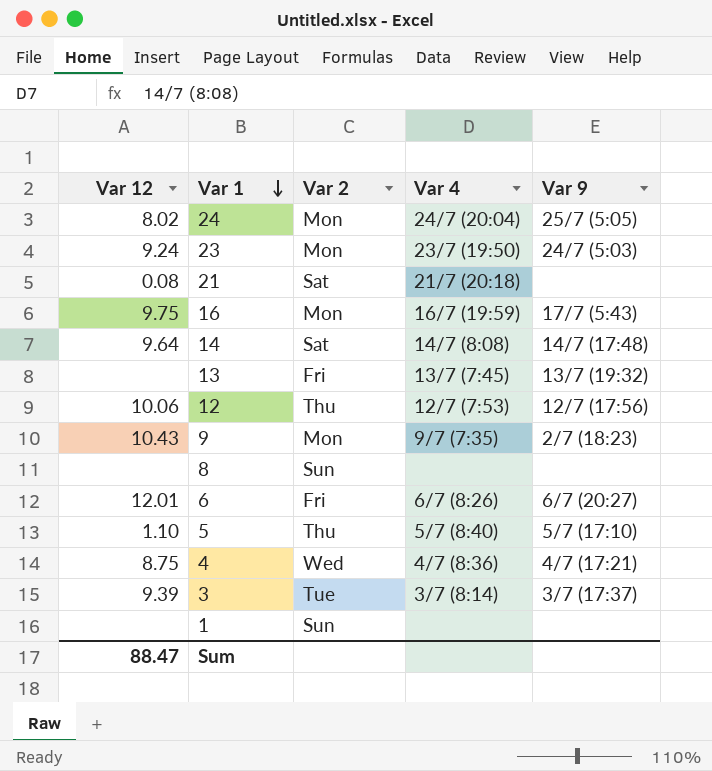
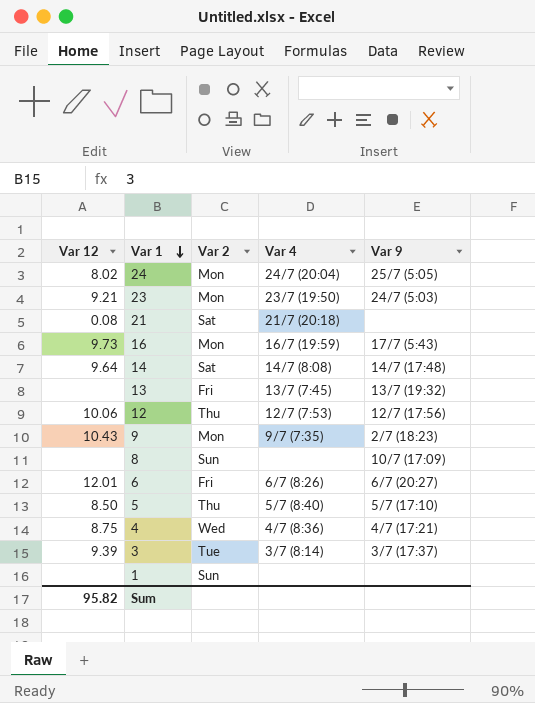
23 | Var 12: 9.24 -> 9.21
16 | Var 12: 9.75 -> 9.73
8 | Var 9: none -> 10/7 (17:09)
5 | Var 12: 1.10 -> 8.50
Sum | Var 12: 88.47 -> 95.82

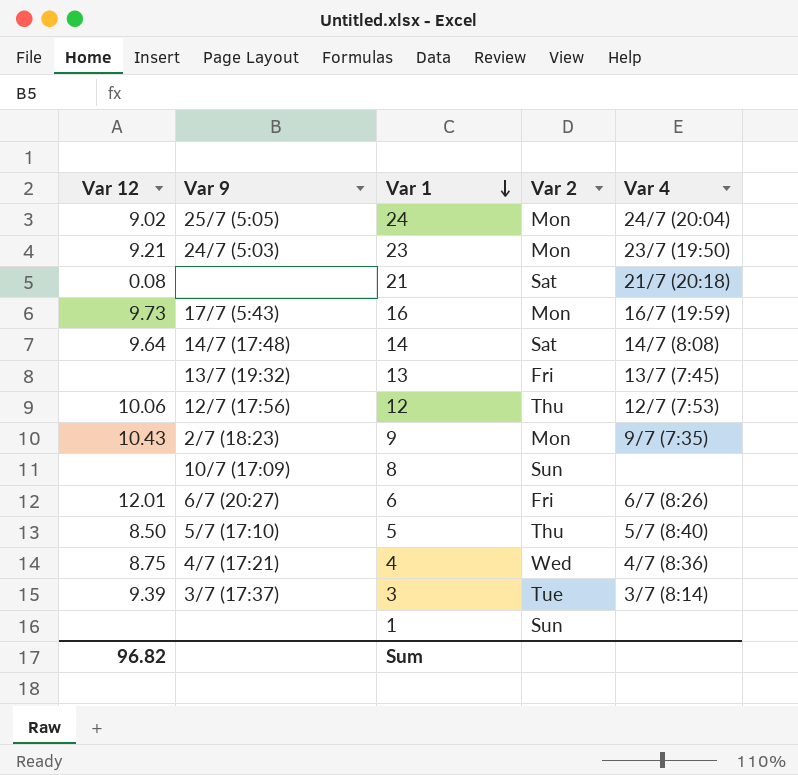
column Var 9 | position: 5 -> 2
24 | Var 12: 8.02 -> 9.02
Sum | Var 12: 95.82 -> 96.82

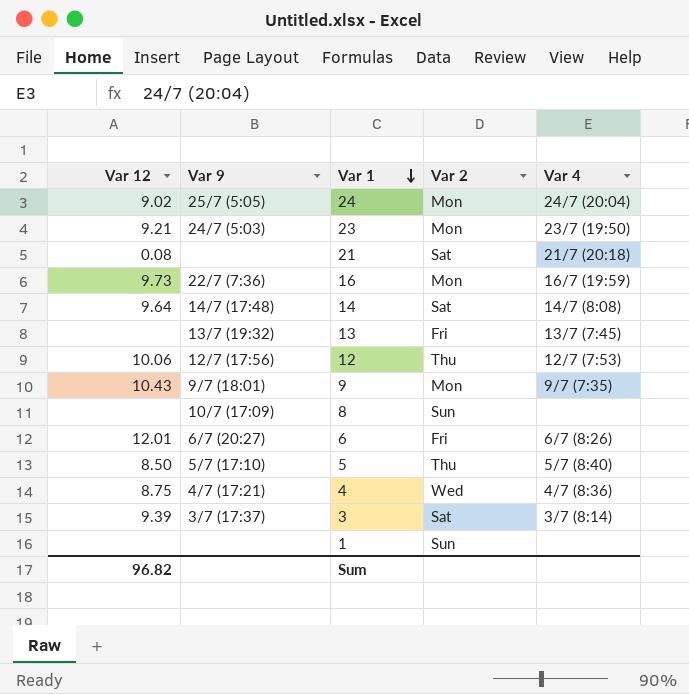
16 | Var 9: 17/7 (5:43) -> 22/7 (7:36)
9 | Var 9: 2/7 (18:23) -> 9/7 (18:01)
3 | Var 2: Tue -> Sat

